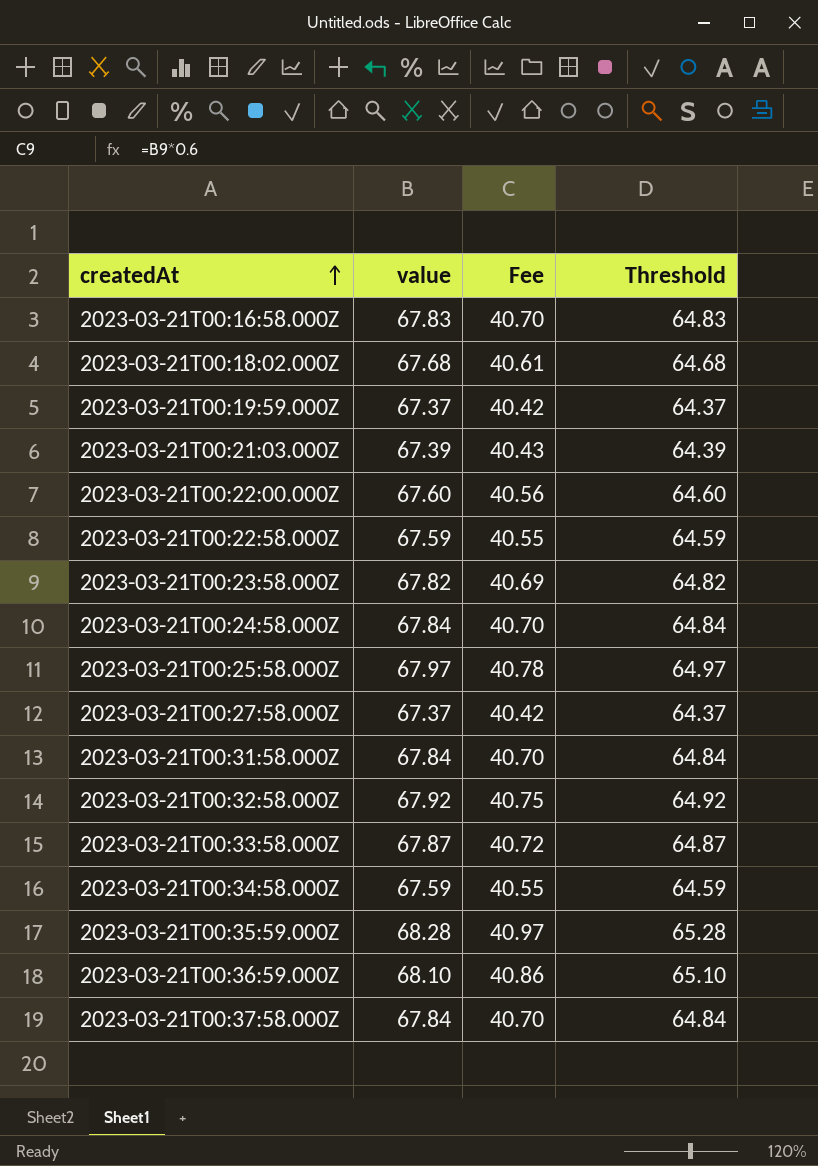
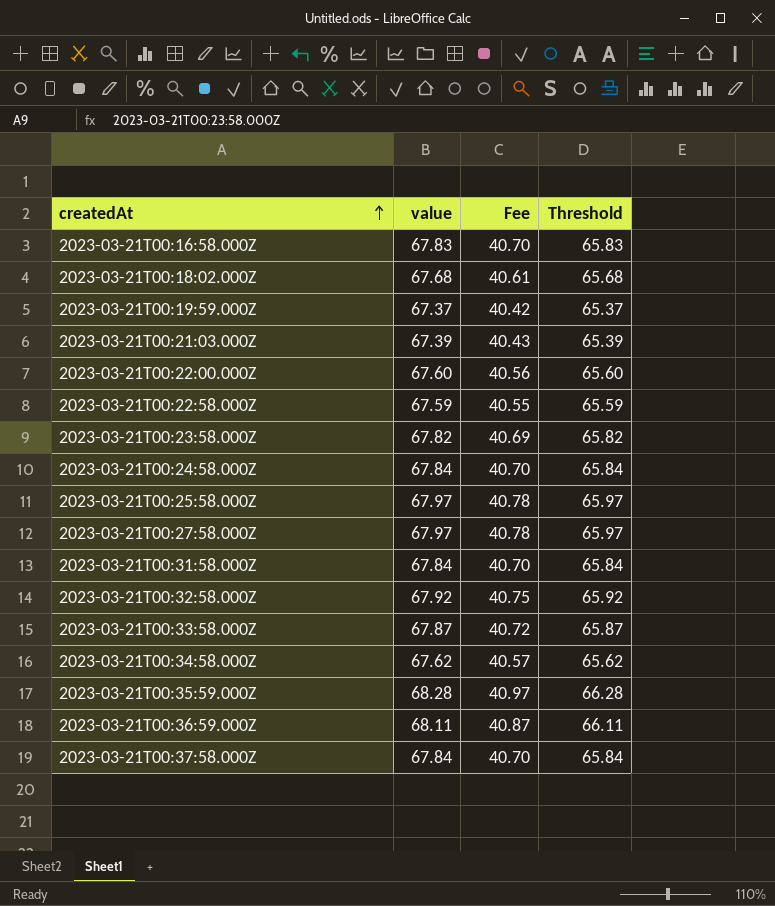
column Threshold | formula: [value] - 3 -> [value] - 2
2023-03-21T00:27:58.000Z | value: 67.37 -> 67.97
2023-03-21T00:27:58.000Z | Fee: 40.42 -> 40.78
2023-03-21T00:34:58.000Z | value: 67.59 -> 67.62
2023-03-21T00:34:58.000Z | Fee: 40.55 -> 40.57
2023-03-21T00:36:59.000Z | value: 68.10 -> 68.11
2023-03-21T00:36:59.000Z | Fee: 40.86 -> 40.87

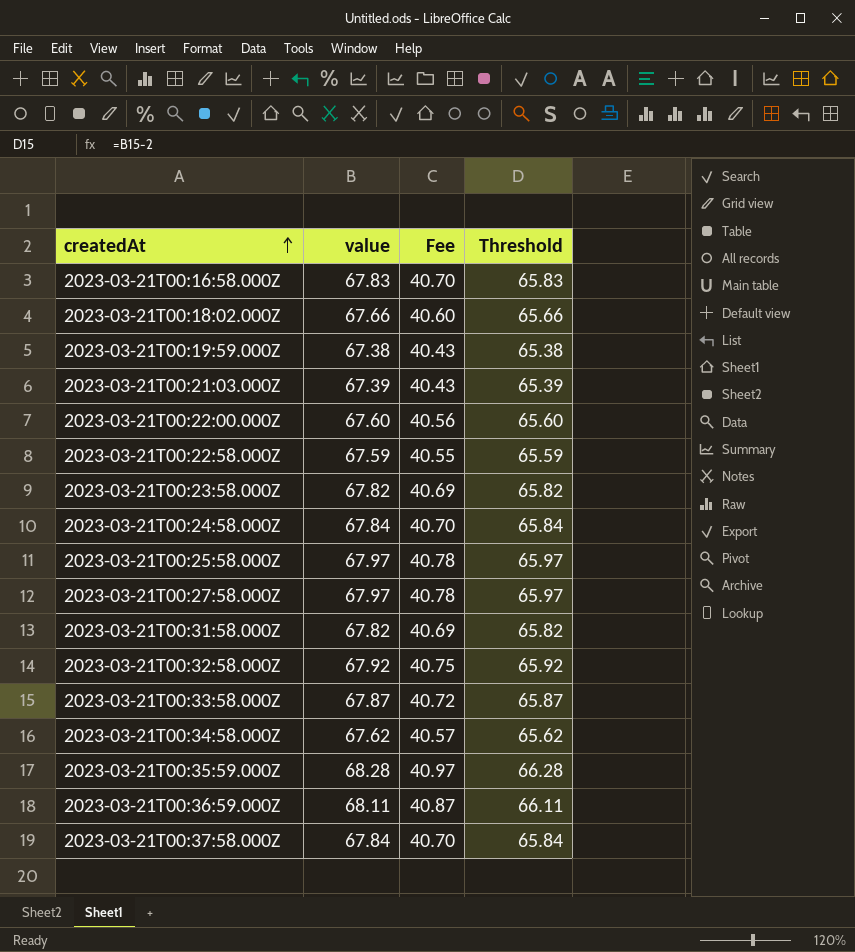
2023-03-21T00:18:02.000Z | value: 67.68 -> 67.66
2023-03-21T00:18:02.000Z | Fee: 40.61 -> 40.60
2023-03-21T00:18:02.000Z | Threshold: 65.68 -> 65.66
2023-03-21T00:19:59.000Z | value: 67.37 -> 67.38
2023-03-21T00:19:59.000Z | Fee: 40.42 -> 40.43
2023-03-21T00:19:59.000Z | Threshold: 65.37 -> 65.38
2023-03-21T00:31:58.000Z | value: 67.84 -> 67.82
2023-03-21T00:31:58.000Z | Fee: 40.70 -> 40.69
2023-03-21T00:31:58.000Z | Threshold: 65.84 -> 65.82

